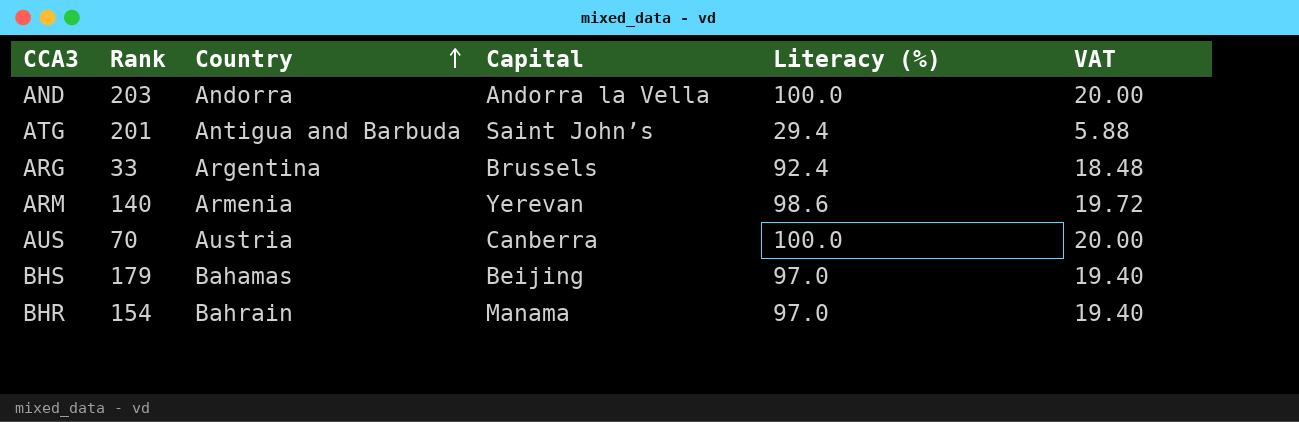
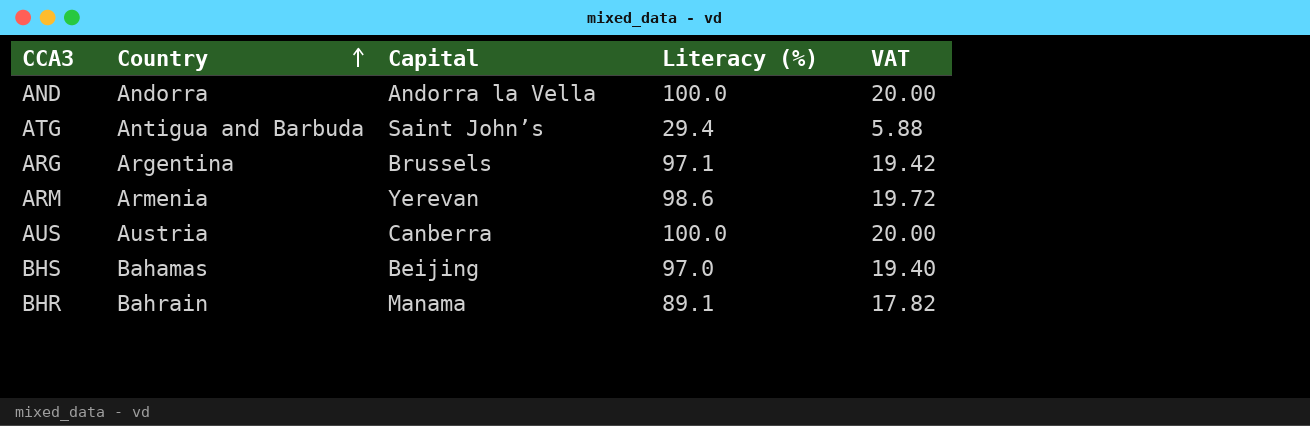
column Rank | position: 2 -> none
ARG | Literacy (%): 92.4 -> 97.1
ARG | VAT: 18.48 -> 19.42
BHR | Literacy (%): 97.0 -> 89.1
BHR | VAT: 19.40 -> 17.82

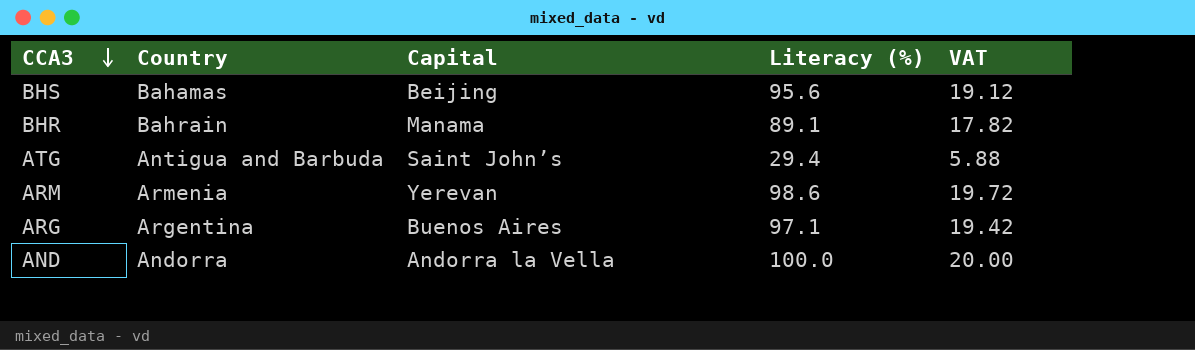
row order: Country ascending -> CCA3 descending
row AUS: Austria | Canberra | 100.0 | 20.00 -> none
BHS | Literacy (%): 97.0 -> 95.6
BHS | VAT: 19.40 -> 19.12
ARG | Capital: Brussels -> Buenos Aires

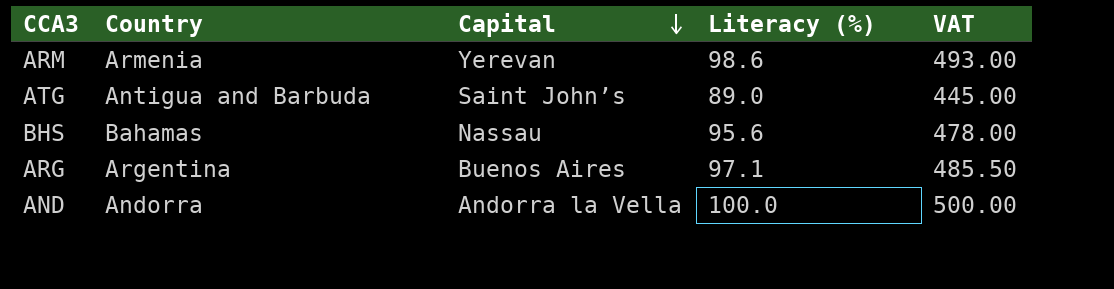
row order: CCA3 descending -> Capital descending
column VAT | formula: [Literacy (%)] * 0.2 -> [Literacy (%)] * 5
row BHR: Bahrain | Manama | 89.1 | 17.82 -> none
ATG | Literacy (%): 29.4 -> 89.0
BHS | Capital: Beijing -> Nassau

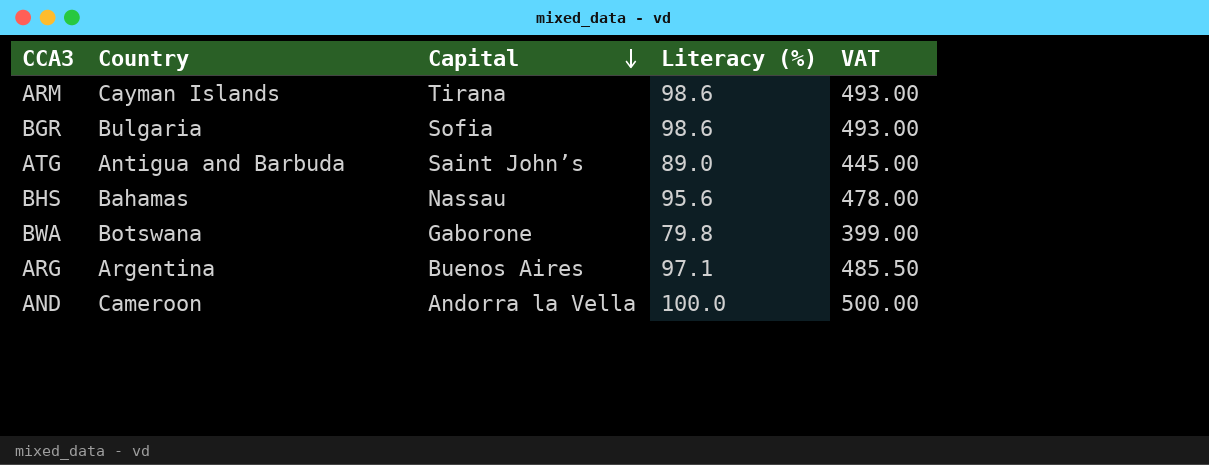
ARM | Country: Armenia -> Cayman Islands
ARM | Capital: Yerevan -> Tirana
row BGR: none -> Bulgaria | Sofia | 98.6 | 493.00
row BWA: none -> Botswana | Gaborone | 79.8 | 399.00
AND | Country: Andorra -> Cameroon

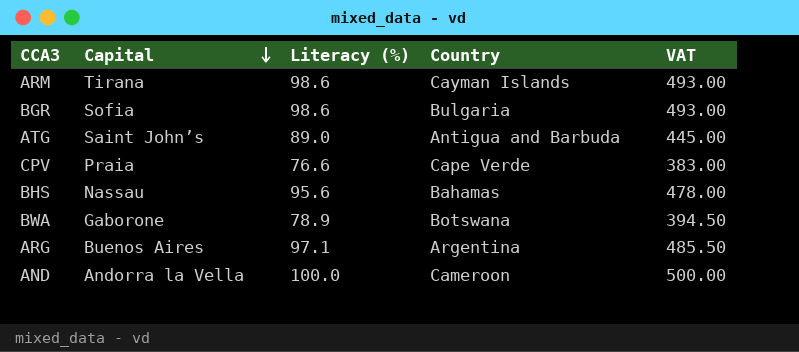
column Country | position: 2 -> 4
row CPV: none -> Praia | 76.6 | Cape Verde | 383.00
BWA | Literacy (%): 79.8 -> 78.9
BWA | VAT: 399.00 -> 394.50

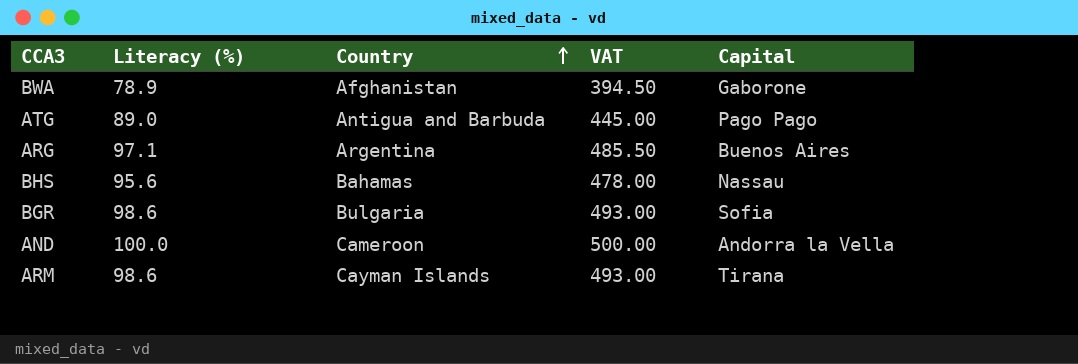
row order: Capital descending -> Country ascending
column Capital | position: 2 -> 5
row CPV: Praia | 76.6 | Cape Verde | 383.00 -> none
BWA | Country: Botswana -> Afghanistan
ATG | Capital: Saint John’s -> Pago Pago

